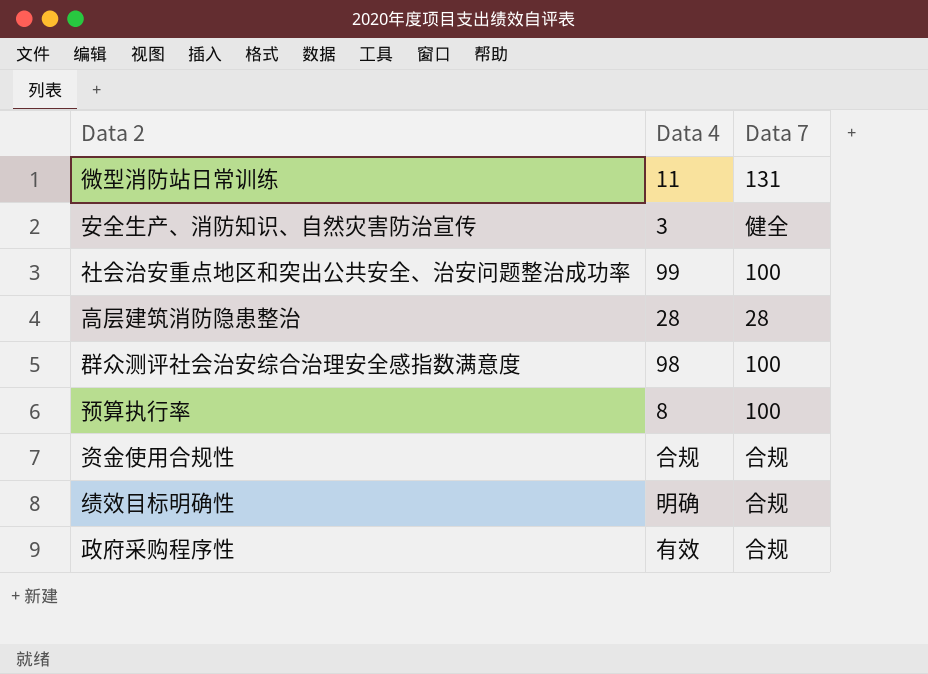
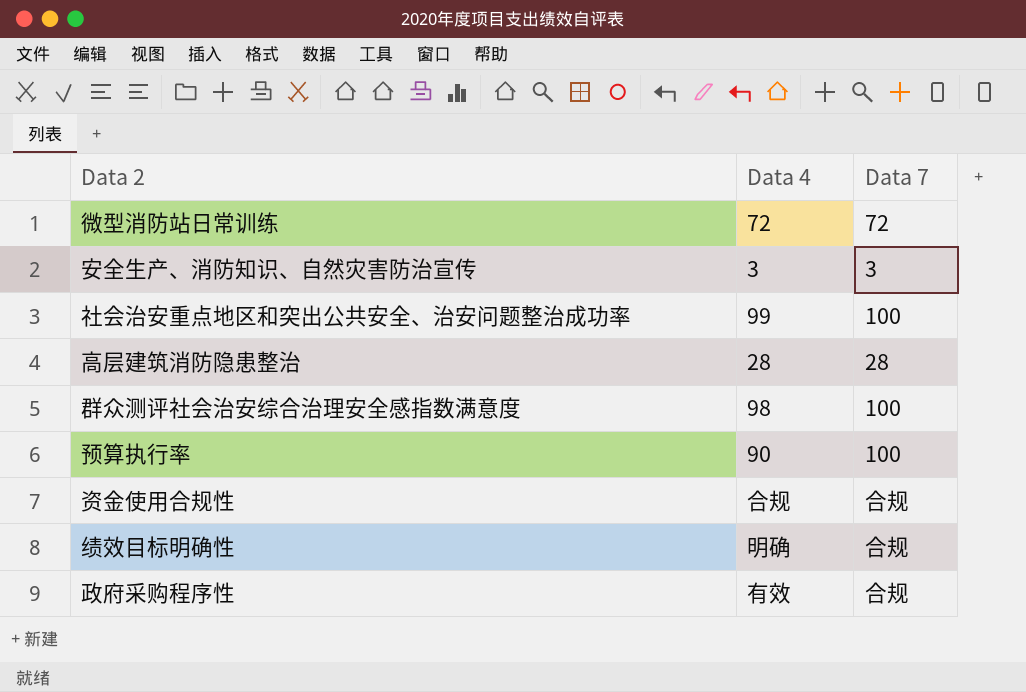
微型消防站日常训练 | Data 4: 11 -> 72
微型消防站日常训练 | Data 7: 131 -> 72
安全生产、消防知识、自然灾害防治宣传 | Data 7: 健全 -> 3
预算执行率 | Data 4: 8 -> 90

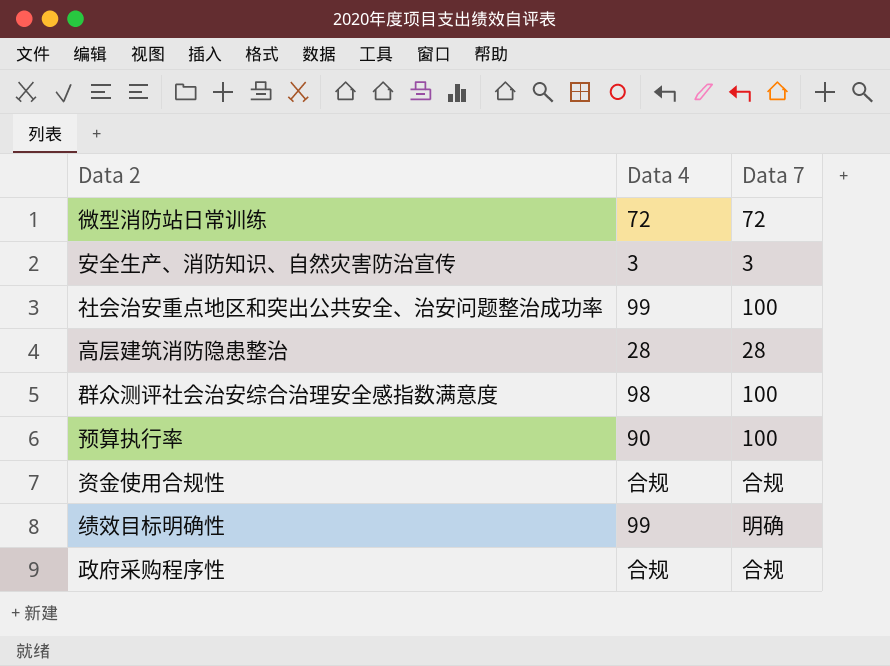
绩效目标明确性 | Data 4: 明确 -> 99
绩效目标明确性 | Data 7: 合规 -> 明确
政府采购程序性 | Data 4: 有效 -> 合规

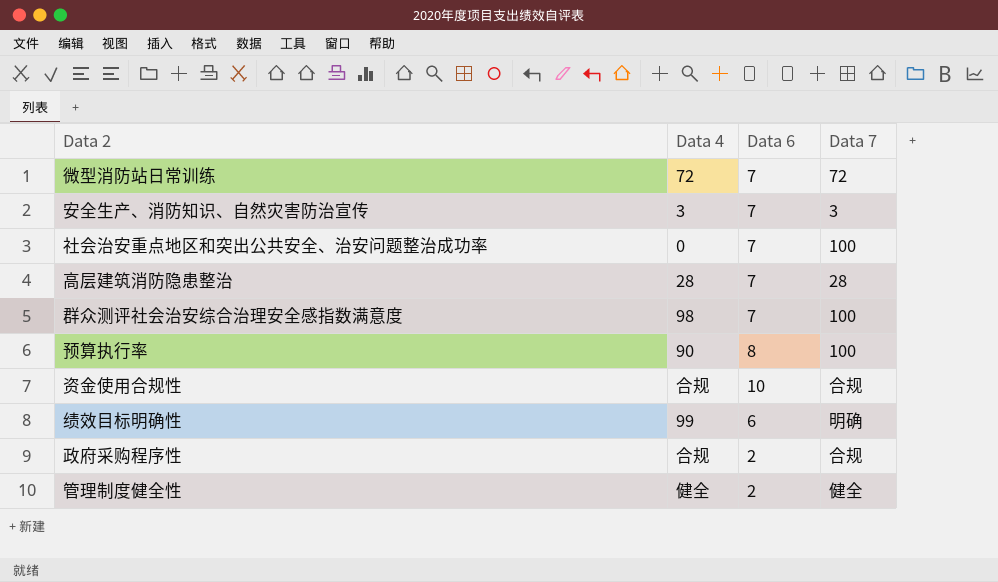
column Data 6 | position: none -> 3
社会治安重点地区和突出公共安全、治安问题整治成功率 | Data 4: 99 -> 0
row 管理制度健全性: none -> 健全 | 2 | 健全

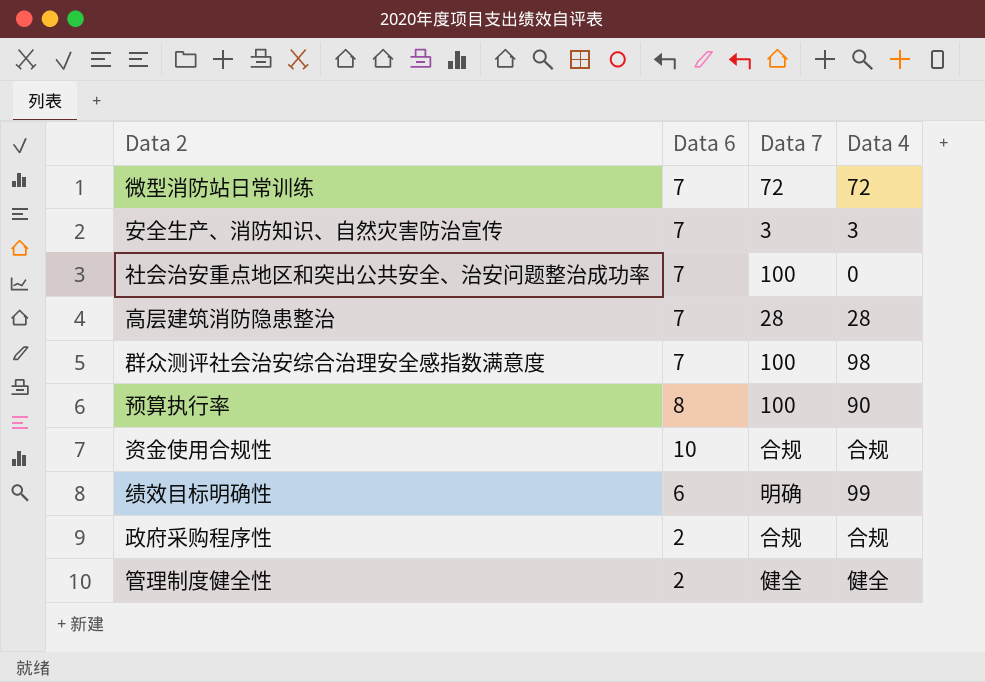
column Data 4 | position: 2 -> 4

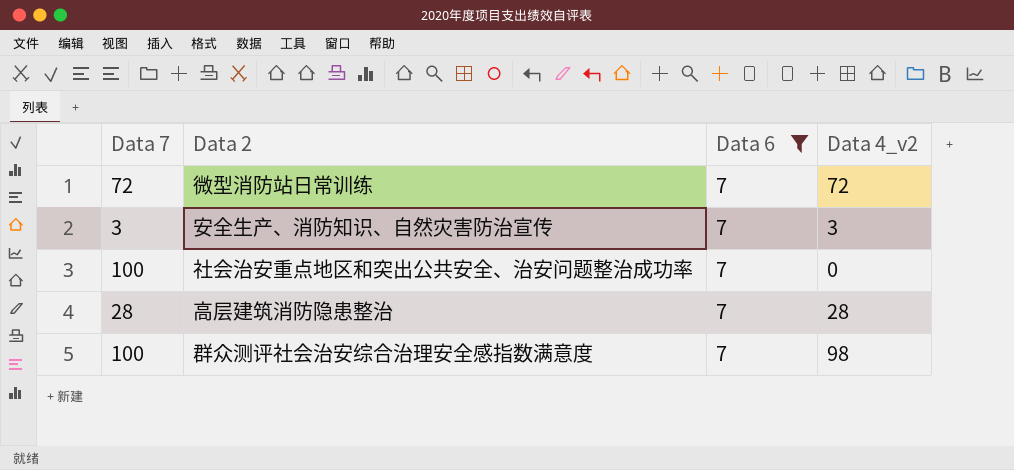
filter: none -> Data 6 = 7
column Data 7 | position: 3 -> 1
column name: Data 4 -> Data 4_v2

